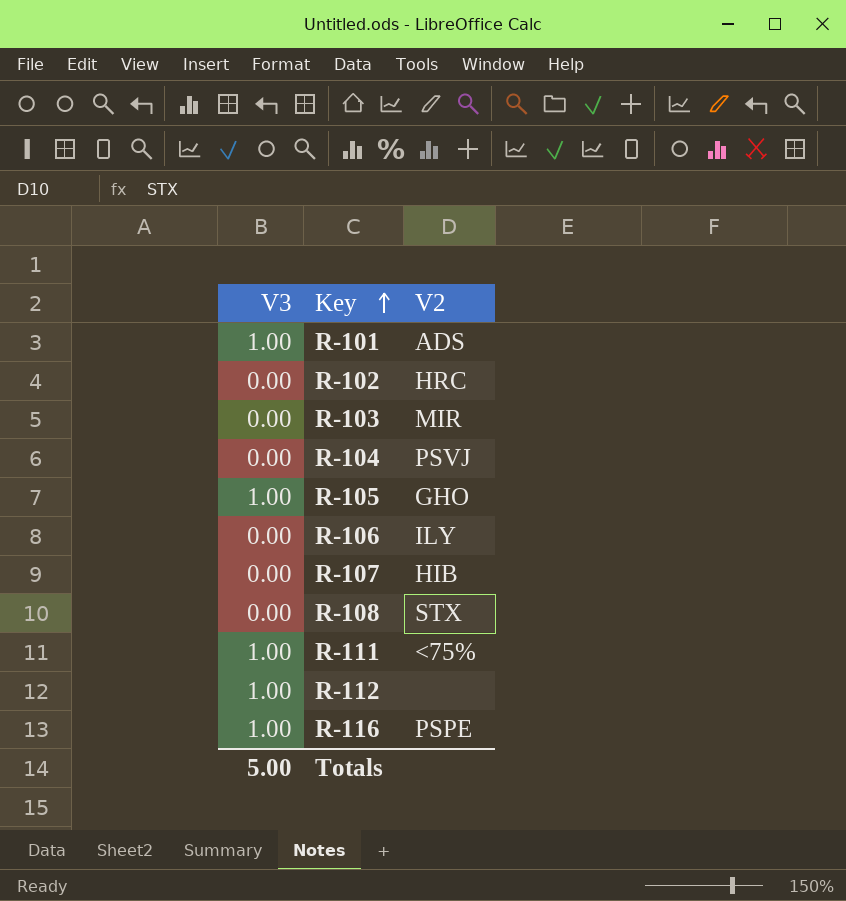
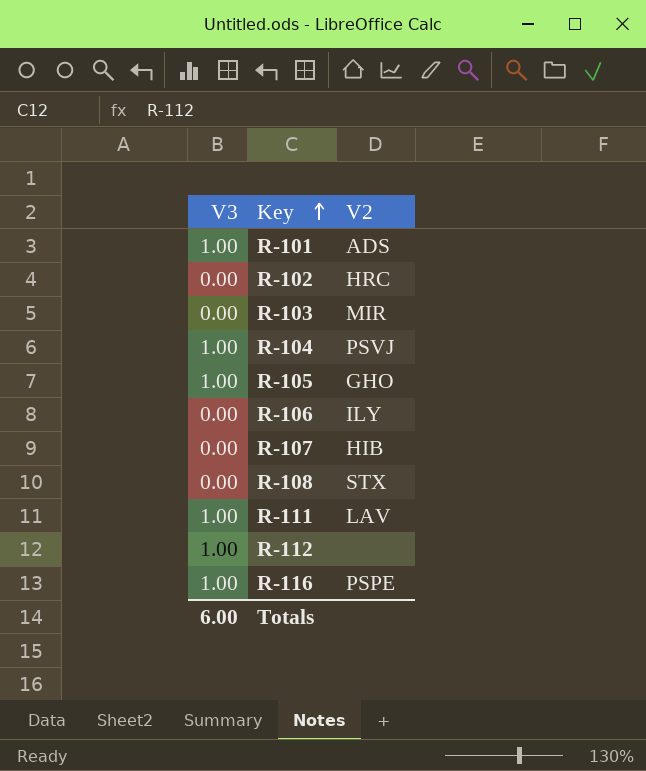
R-104 | V3: 0.00 -> 1.00
R-111 | V2: <75% -> LAV
Totals | V3: 5.00 -> 6.00

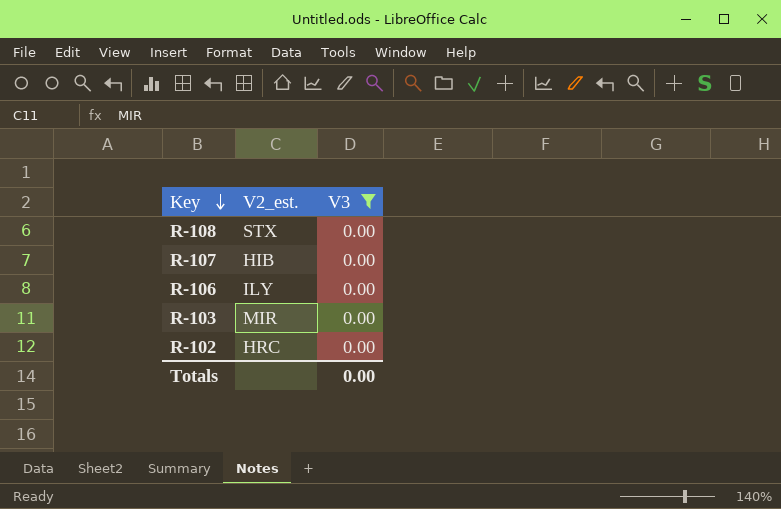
filter: none -> V3 = 0.00
row order: Key ascending -> Key descending
column name: V2 -> V2_est.
column V3 | position: 1 -> 3
Totals | V3: 6.00 -> 0.00

